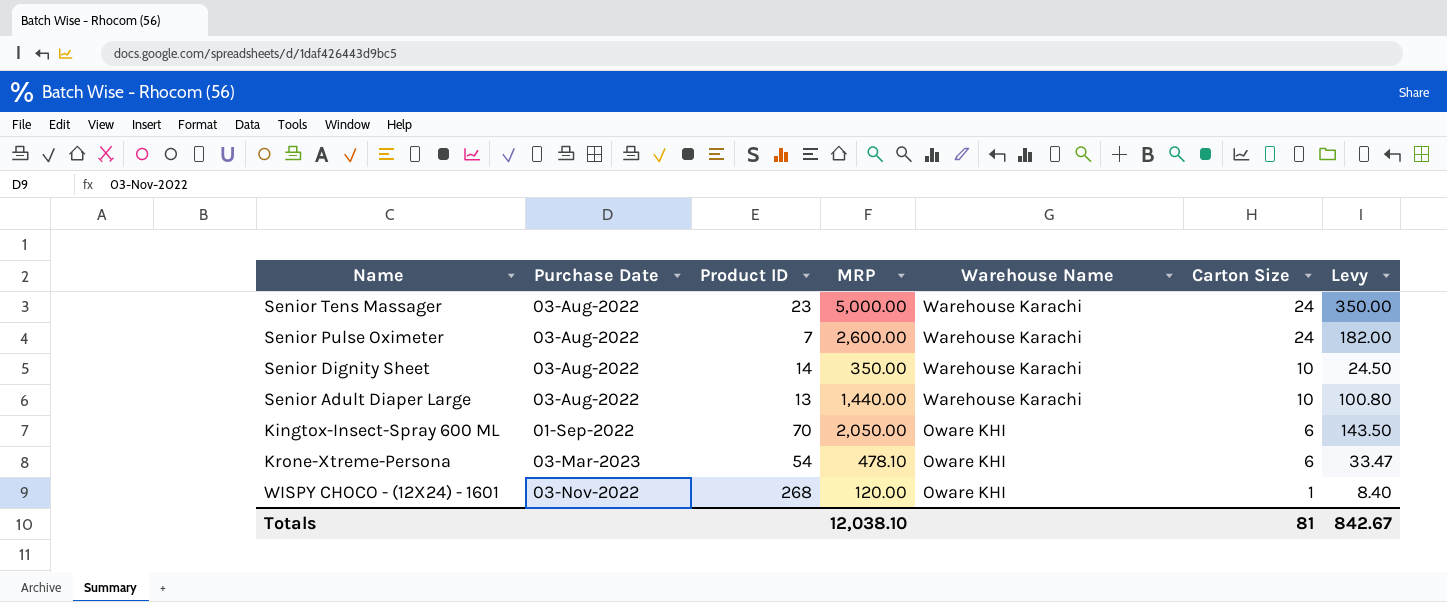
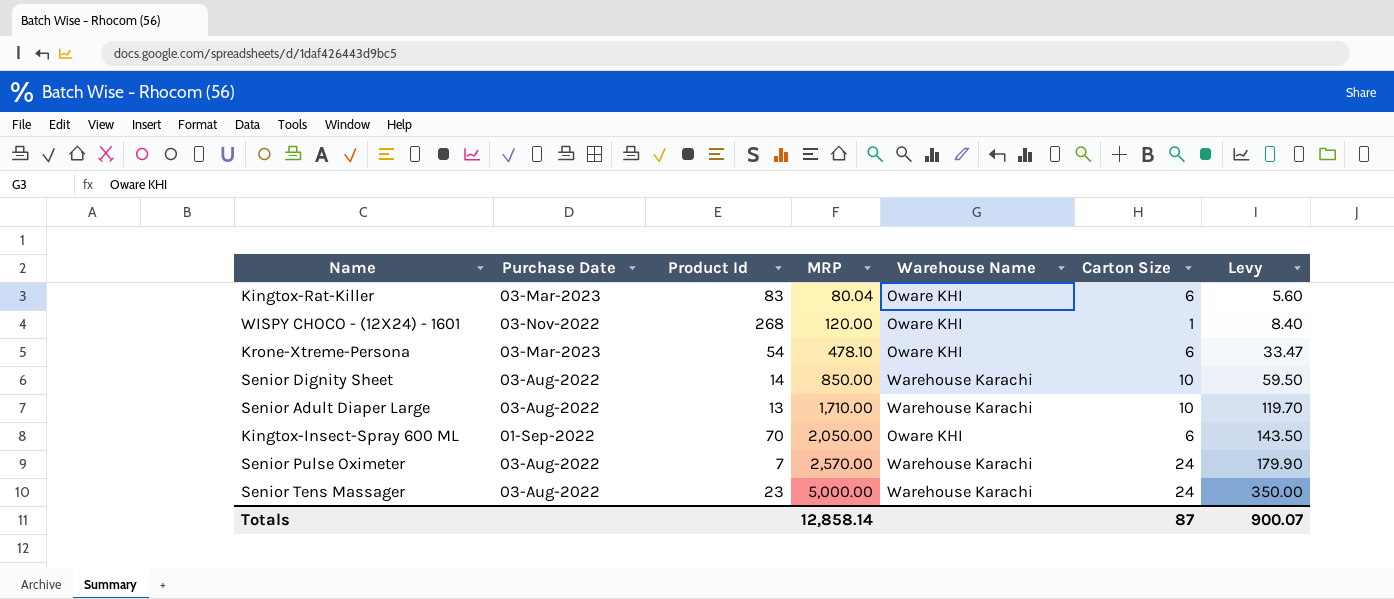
row order: Warehouse Name descending -> MRP ascending
column name: Product ID -> Product Id
row Kingtox-Rat-Killer: none -> 03-Mar-2023 | 83 | 80.04 | Oware KHI | 6 | 5.60
Senior Dignity Sheet | MRP: 350.00 -> 850.00
Senior Dignity Sheet | Levy: 24.50 -> 59.50
Senior Adult Diaper Large | MRP: 1,440.00 -> 1,710.00
Senior Adult Diaper Large | Levy: 100.80 -> 119.70
Senior Pulse Oximeter | MRP: 2,600.00 -> 2,570.00
Senior Pulse Oximeter | Levy: 182.00 -> 179.90
Totals | MRP: 12,038.10 -> 12,858.14
Totals | Carton Size: 81 -> 87
Totals | Levy: 842.67 -> 900.07

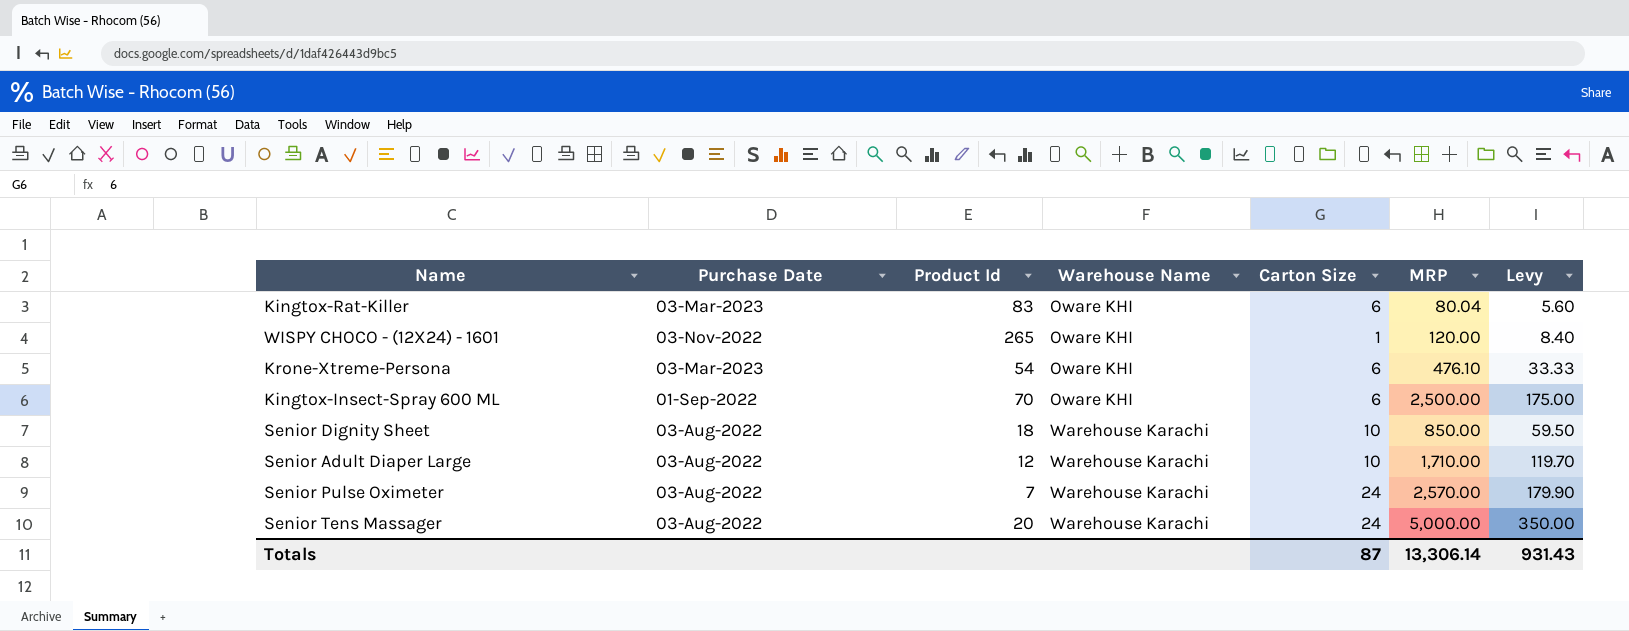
row order: MRP ascending -> Warehouse Name ascending
column MRP | position: 4 -> 6
WISPY CHOCO - (12X24) - 1601 | Product Id: 268 -> 265
Krone-Xtreme-Persona | MRP: 478.10 -> 476.10
Krone-Xtreme-Persona | Levy: 33.47 -> 33.33
Kingtox-Insect-Spray 600 ML | MRP: 2,050.00 -> 2,500.00
Kingtox-Insect-Spray 600 ML | Levy: 143.50 -> 175.00
Senior Dignity Sheet | Product Id: 14 -> 18
Senior Adult Diaper Large | Product Id: 13 -> 12
Senior Tens Massager | Product Id: 23 -> 20
Totals | MRP: 12,858.14 -> 13,306.14
Totals | Levy: 900.07 -> 931.43

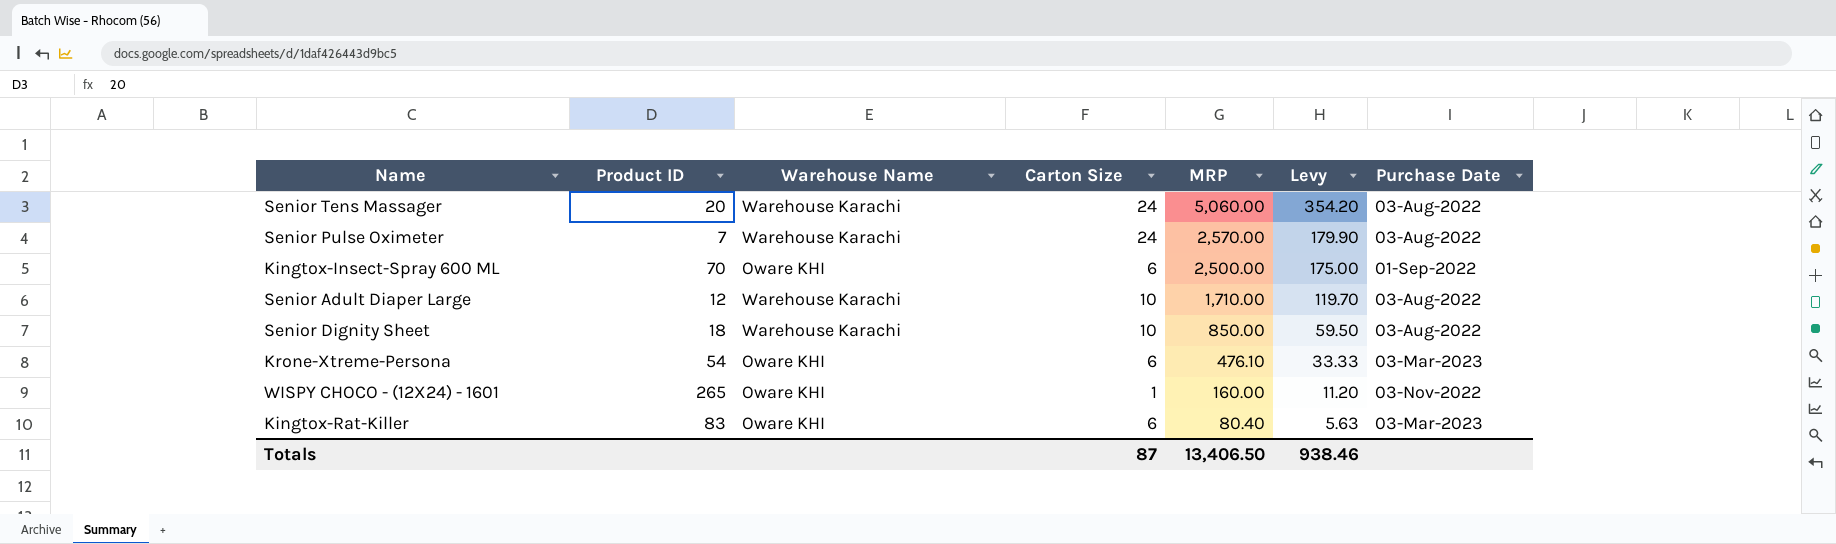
row order: Warehouse Name ascending -> MRP descending
column name: Product Id -> Product ID
column Purchase Date | position: 2 -> 7
Senior Tens Massager | MRP: 5,000.00 -> 5,060.00
Senior Tens Massager | Levy: 350.00 -> 354.20
WISPY CHOCO - (12X24) - 1601 | MRP: 120.00 -> 160.00
WISPY CHOCO - (12X24) - 1601 | Levy: 8.40 -> 11.20
Kingtox-Rat-Killer | MRP: 80.04 -> 80.40
Kingtox-Rat-Killer | Levy: 5.60 -> 5.63
Totals | MRP: 13,306.14 -> 13,406.50
Totals | Levy: 931.43 -> 938.46

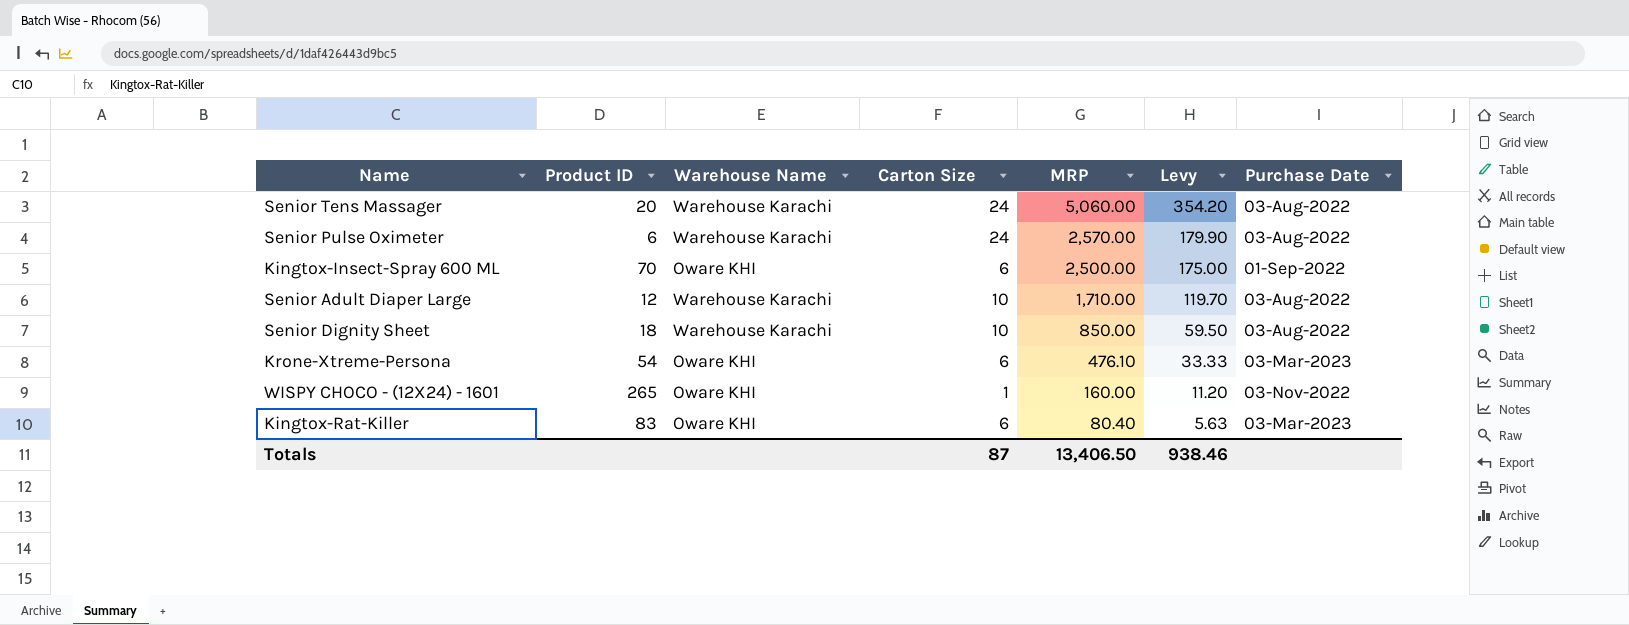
Senior Pulse Oximeter | Product ID: 7 -> 6

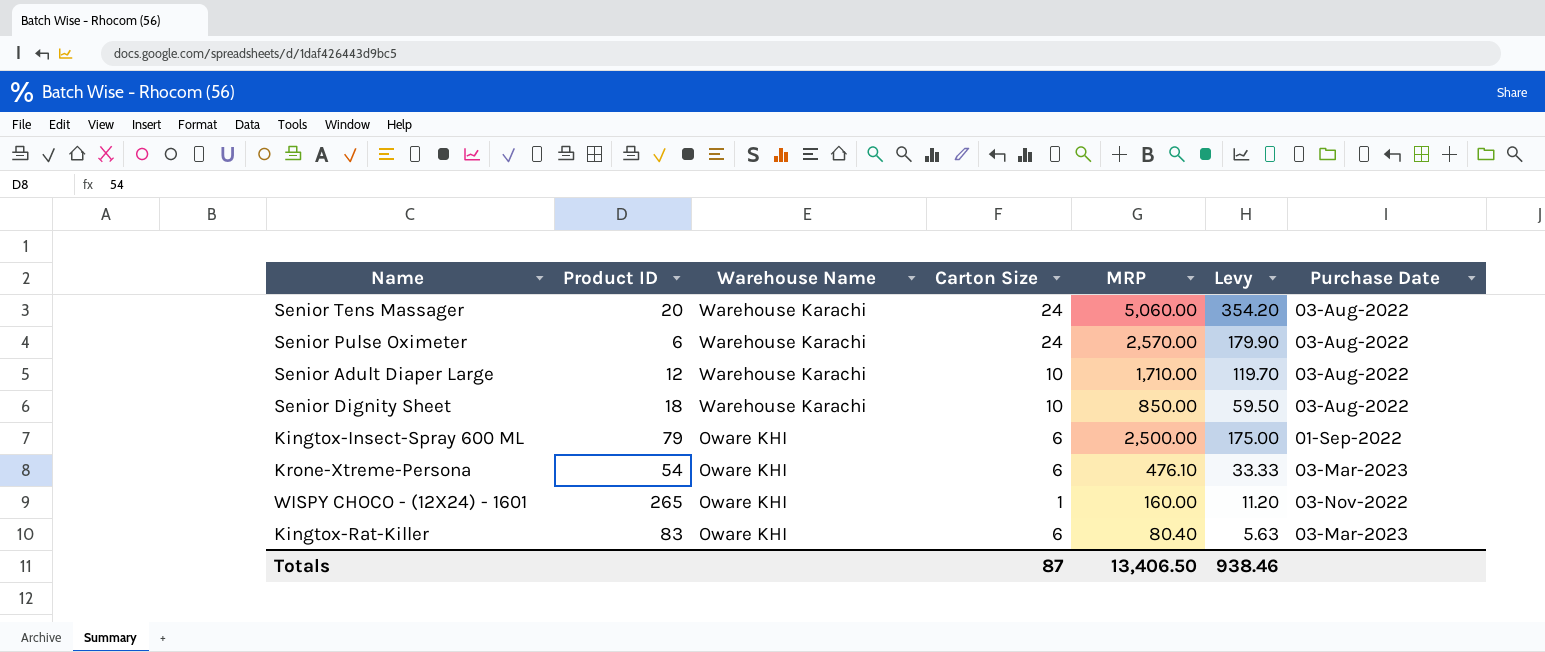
row order: MRP descending -> Warehouse Name descending
Kingtox-Insect-Spray 600 ML | Product ID: 70 -> 79

